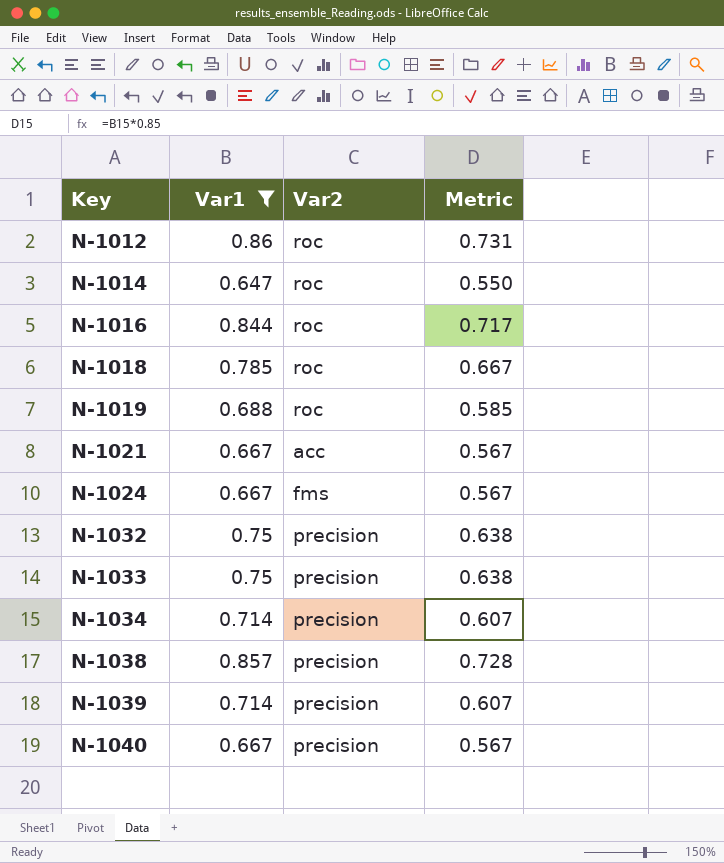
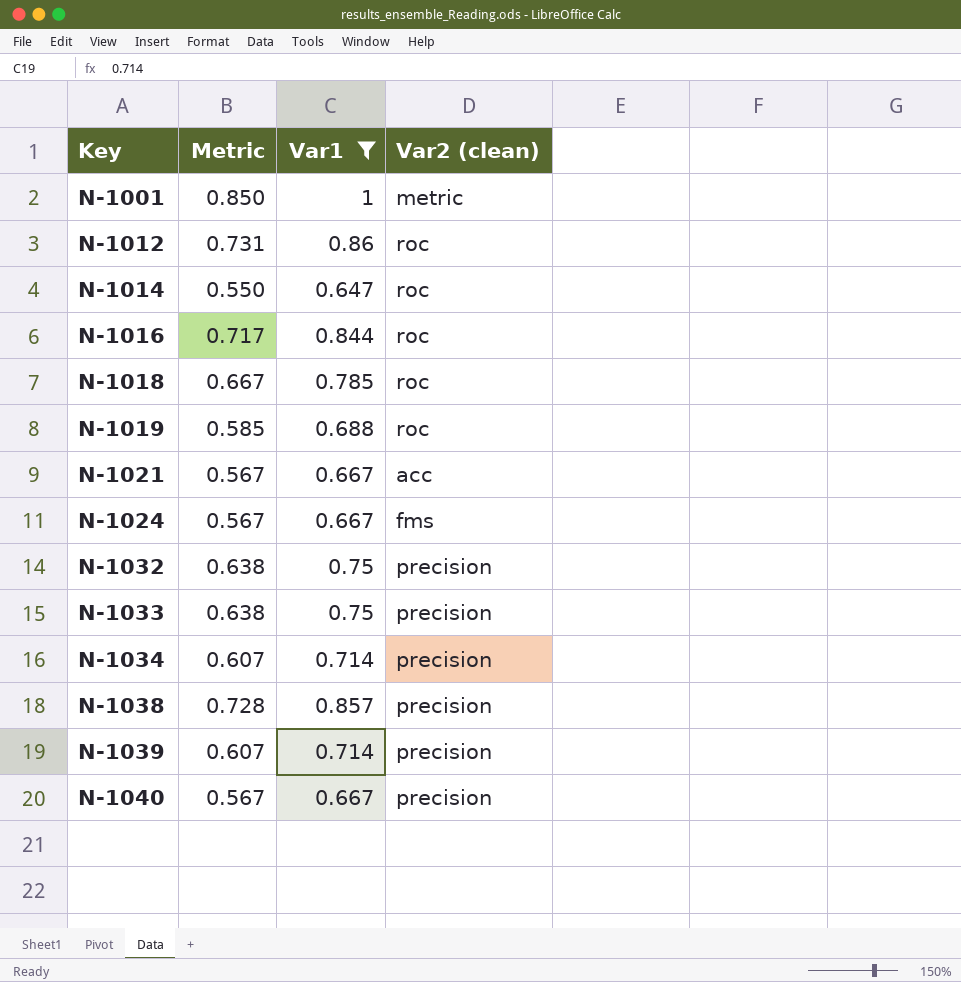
column Metric | position: 4 -> 2
column name: Var2 -> Var2 (clean)
row N-1001: none -> 0.850 | 1 | metric

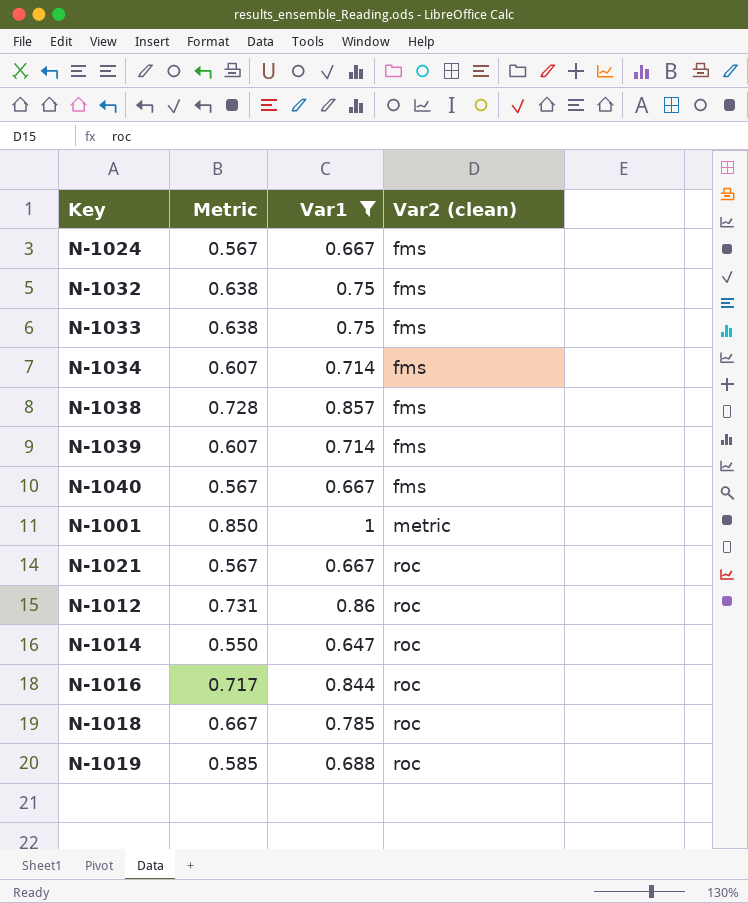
row order: Key ascending -> Var2 (clean) ascending
N-1032 | Var2 (clean): precision -> fms
N-1033 | Var2 (clean): precision -> fms
N-1034 | Var2 (clean): precision -> fms
N-1038 | Var2 (clean): precision -> fms
N-1039 | Var2 (clean): precision -> fms
N-1040 | Var2 (clean): precision -> fms
N-1021 | Var2 (clean): acc -> roc

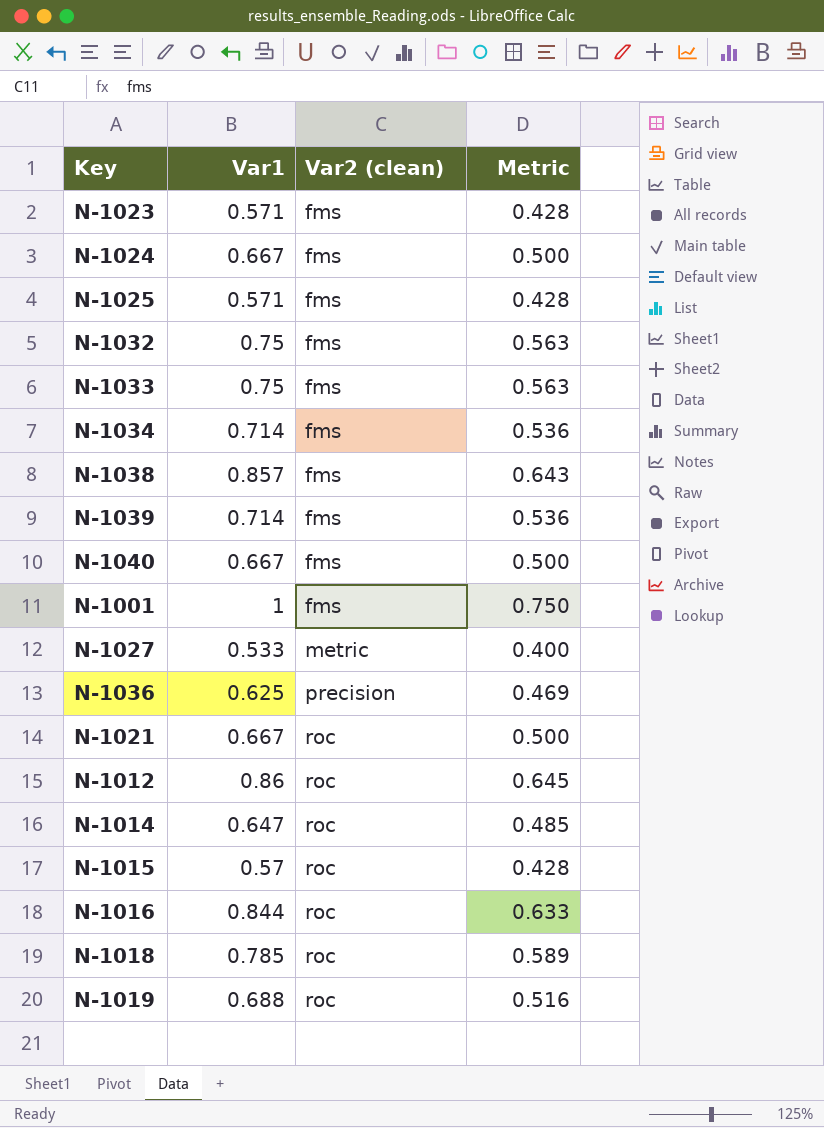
filter: Var1 >= 0.647 -> none
column Metric | formula: [Var1] * 0.85 -> [Var1] * 0.75
column Metric | position: 2 -> 4
N-1001 | Var2 (clean): metric -> fms

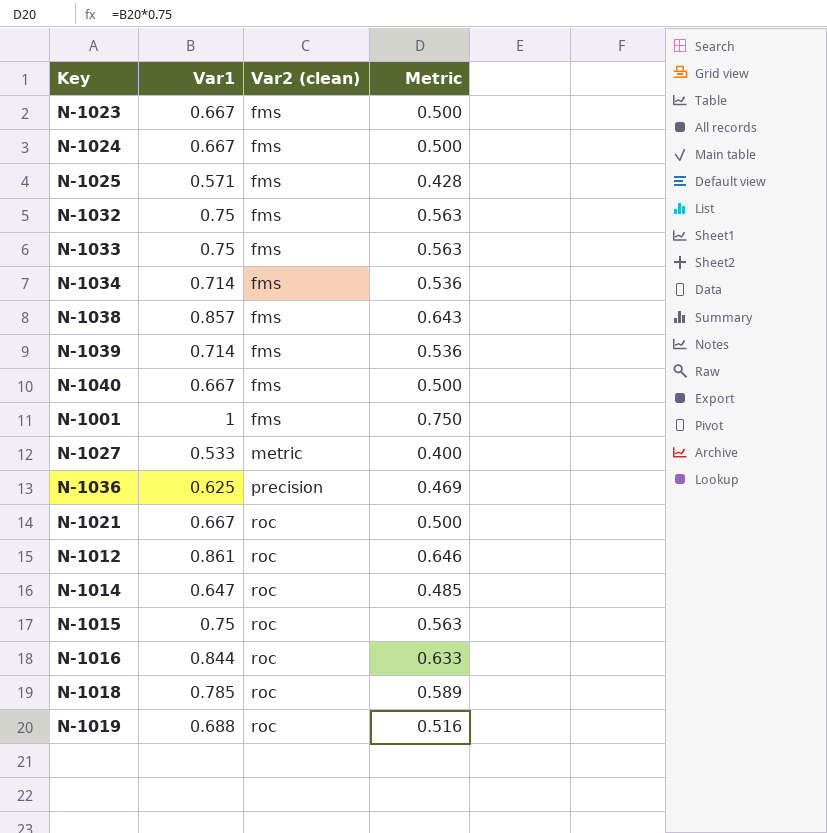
N-1023 | Var1: 0.571 -> 0.667
N-1023 | Metric: 0.428 -> 0.500
N-1012 | Var1: 0.86 -> 0.861
N-1012 | Metric: 0.645 -> 0.646
N-1015 | Var1: 0.57 -> 0.75
N-1015 | Metric: 0.428 -> 0.563

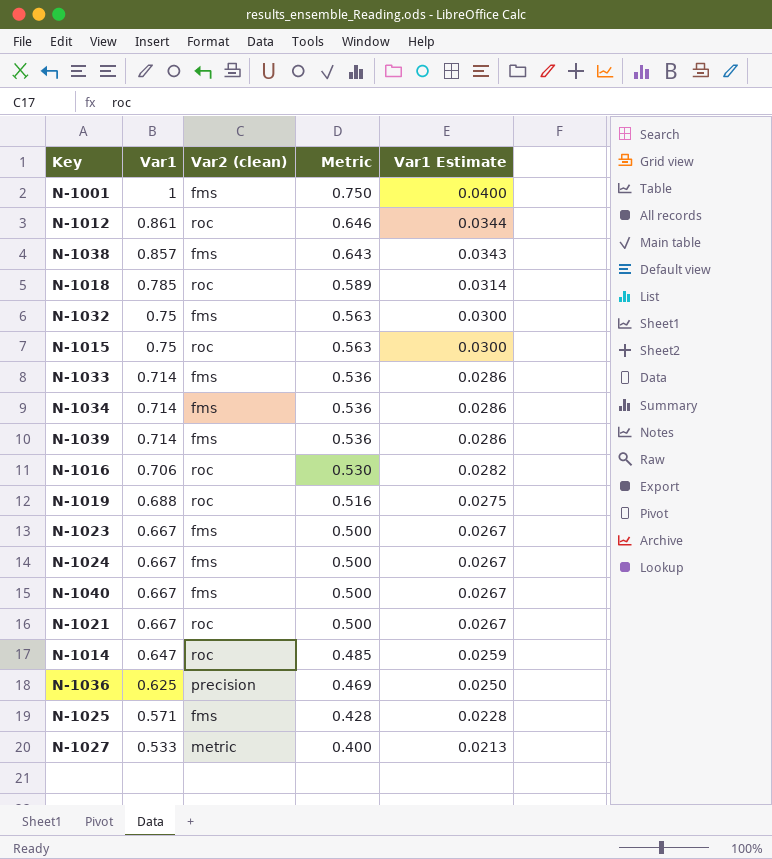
row order: Var2 (clean) ascending -> Var1 descending
column Var1 Estimate | formula: none -> [Var1] * 0.04
N-1033 | Var1: 0.75 -> 0.714
N-1033 | Metric: 0.563 -> 0.536
N-1016 | Var1: 0.844 -> 0.706
N-1016 | Metric: 0.633 -> 0.530

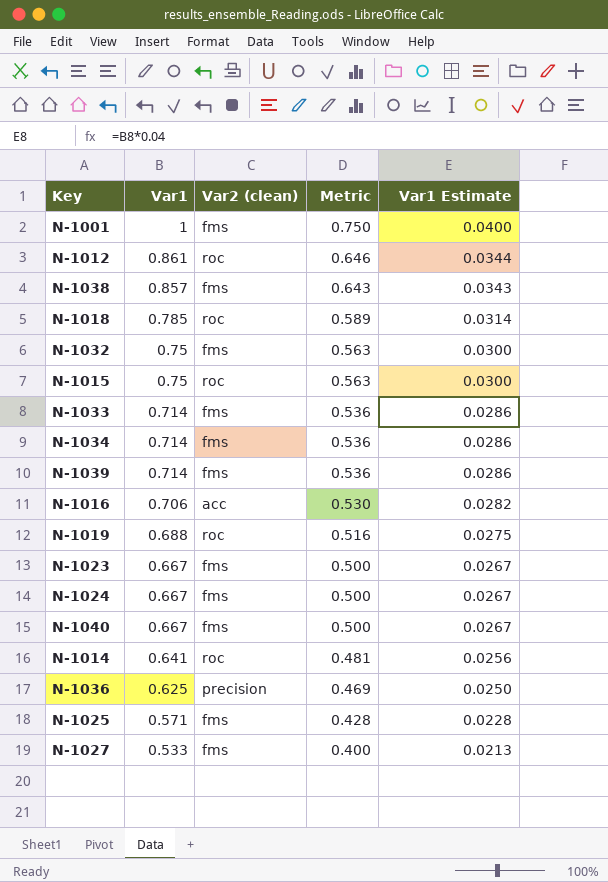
row N-1021: 0.667 | roc | 0.500 | 0.0267 -> none
N-1016 | Var2 (clean): roc -> acc
N-1014 | Var1: 0.647 -> 0.641
N-1014 | Metric: 0.485 -> 0.481
N-1014 | Var1 Estimate: 0.0259 -> 0.0256
N-1027 | Var2 (clean): metric -> fms

